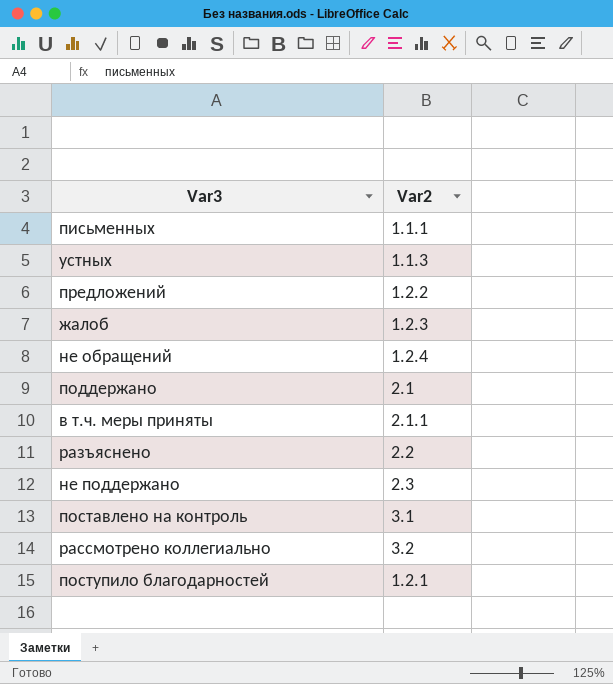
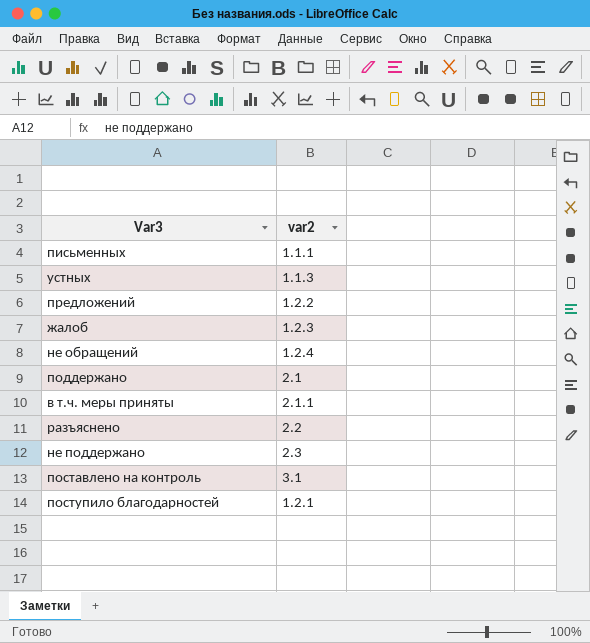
column name: Var2 -> var2
row рассмотрено коллегиально: 3.2 -> none

